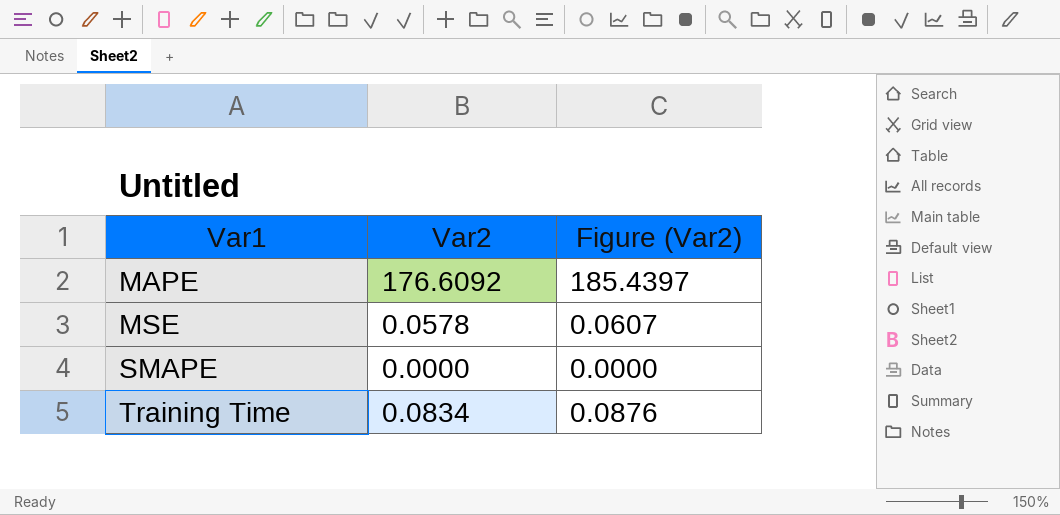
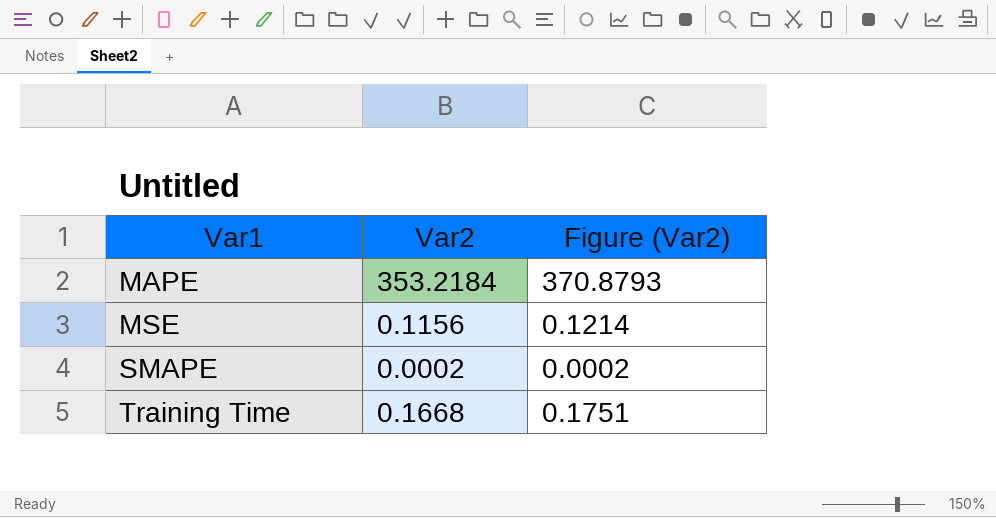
MAPE | Var2: 176.6092 -> 353.2184
MAPE | Figure (Var2): 185.4397 -> 370.8793
MSE | Var2: 0.0578 -> 0.1156
MSE | Figure (Var2): 0.0607 -> 0.1214
SMAPE | Var2: 0.0000 -> 0.0002
SMAPE | Figure (Var2): 0.0000 -> 0.0002
Training Time | Var2: 0.0834 -> 0.1668
Training Time | Figure (Var2): 0.0876 -> 0.1751

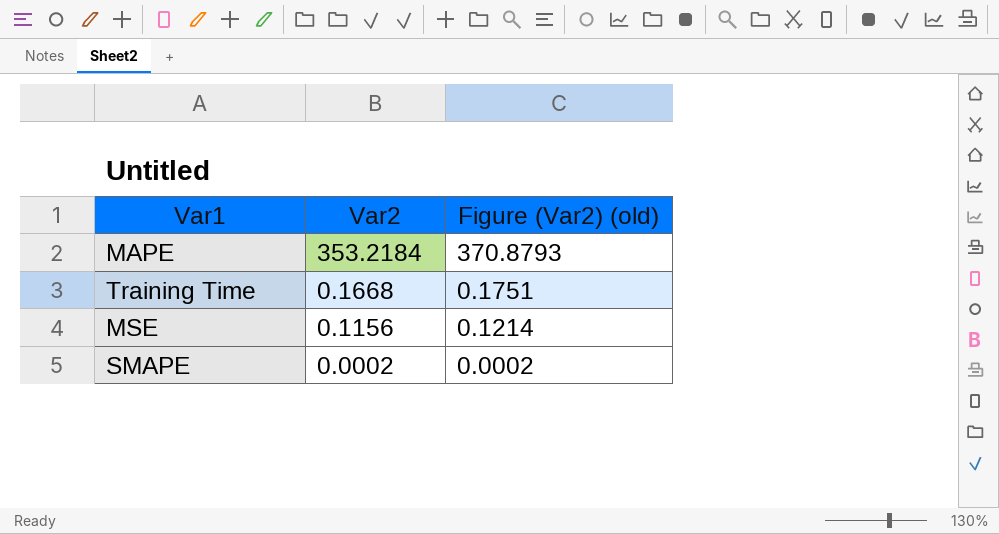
row order: Var1 ascending -> Var2 descending
column name: Figure (Var2) -> Figure (Var2) (old)

